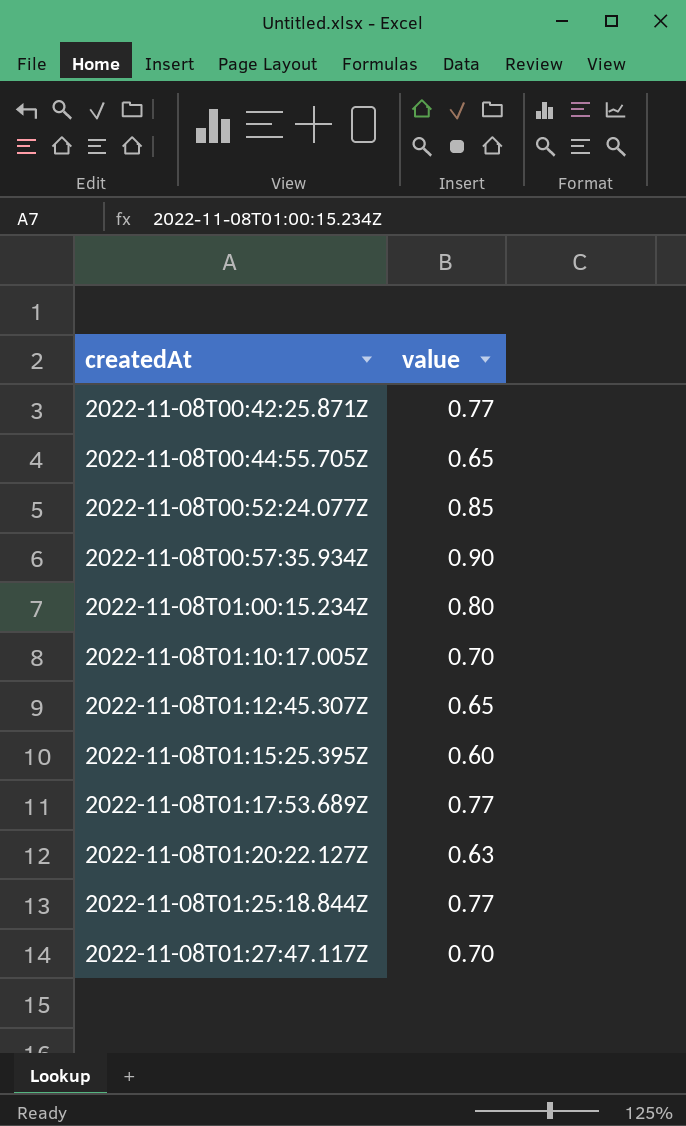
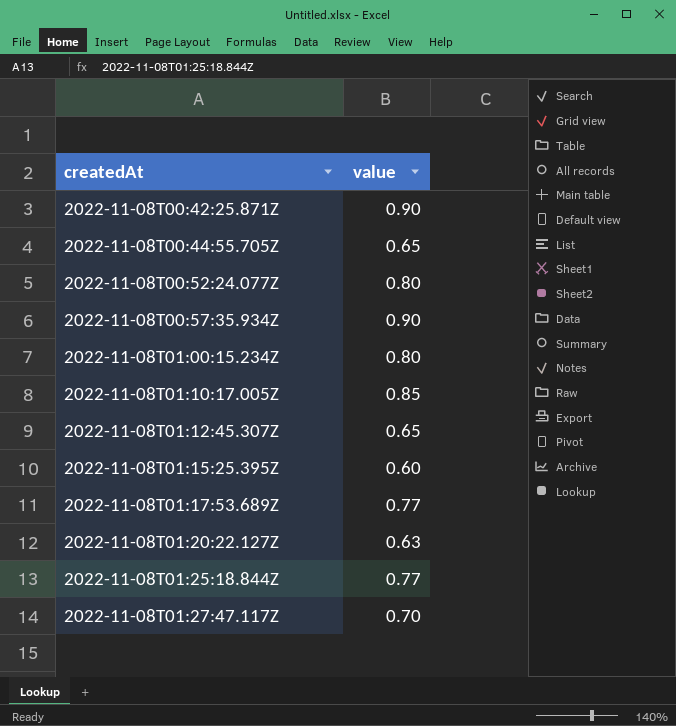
2022-11-08T00:42:25.871Z | value: 0.77 -> 0.90
2022-11-08T00:52:24.077Z | value: 0.85 -> 0.80
2022-11-08T01:10:17.005Z | value: 0.70 -> 0.85

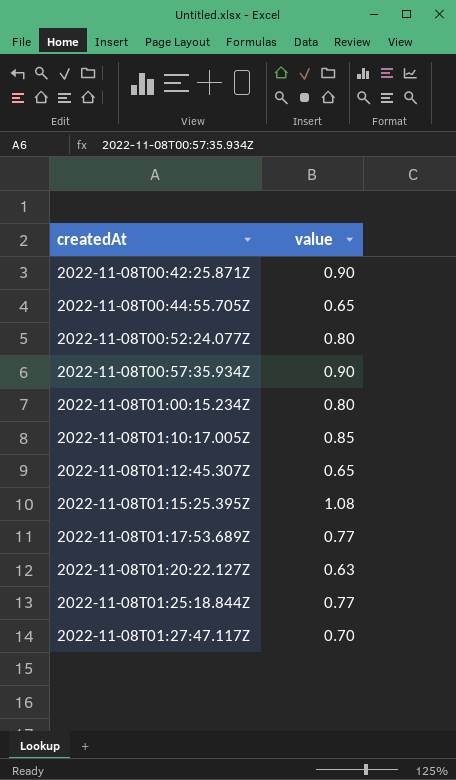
2022-11-08T01:15:25.395Z | value: 0.60 -> 1.08

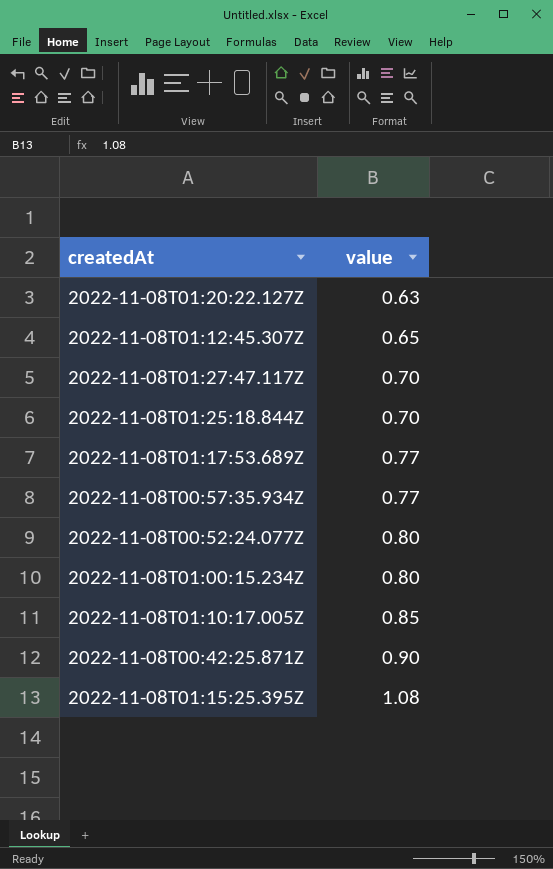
row order: createdAt ascending -> value ascending
row 2022-11-08T00:44:55.705Z: 0.65 -> none
2022-11-08T01:25:18.844Z | value: 0.77 -> 0.70
2022-11-08T00:57:35.934Z | value: 0.90 -> 0.77

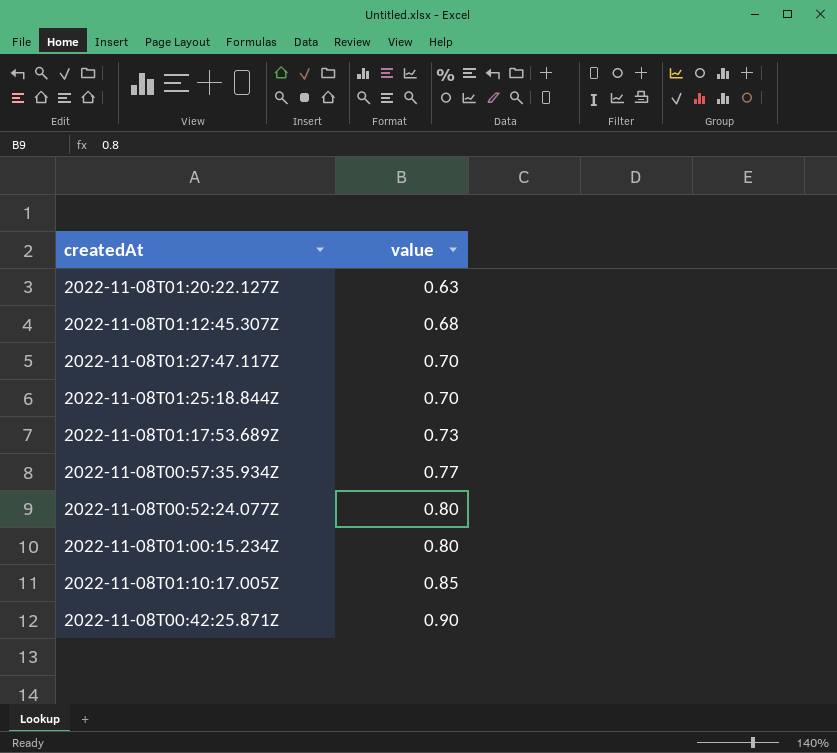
row 2022-11-08T01:15:25.395Z: 1.08 -> none
2022-11-08T01:12:45.307Z | value: 0.65 -> 0.68
2022-11-08T01:17:53.689Z | value: 0.77 -> 0.73

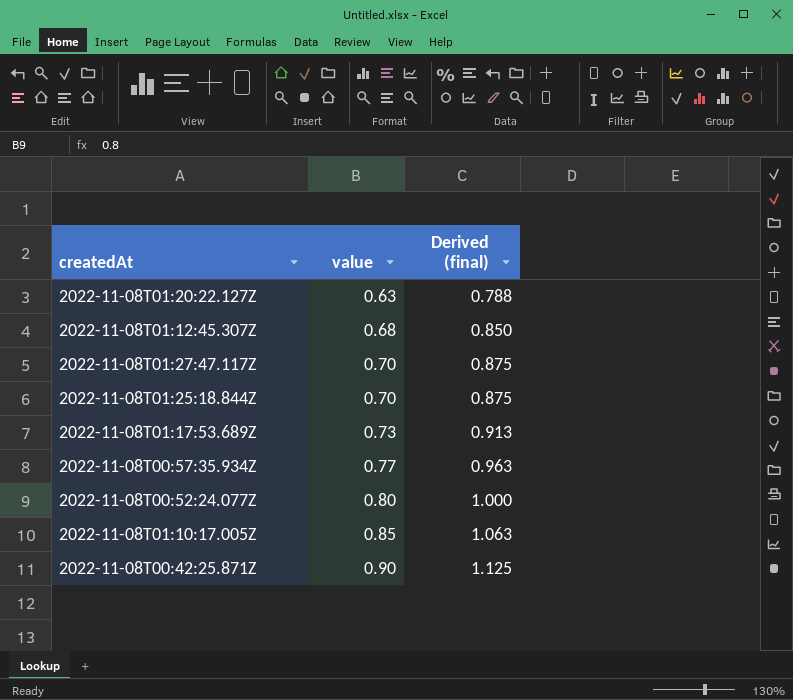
column Derived (final) | formula: none -> [value] * 1.25
row 2022-11-08T01:00:15.234Z: 0.80 -> none

